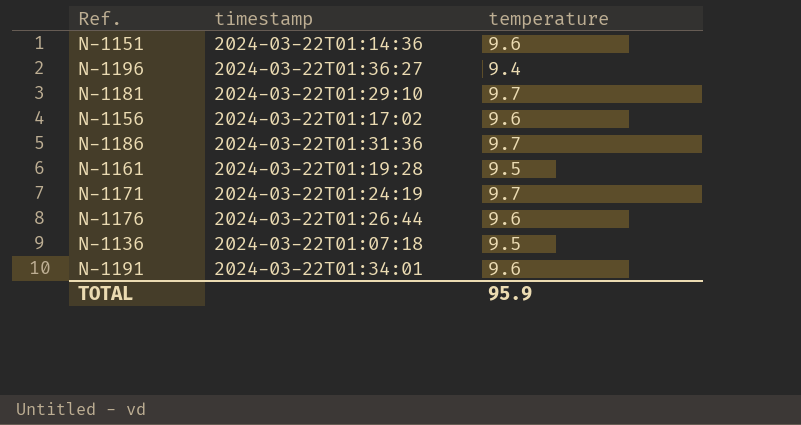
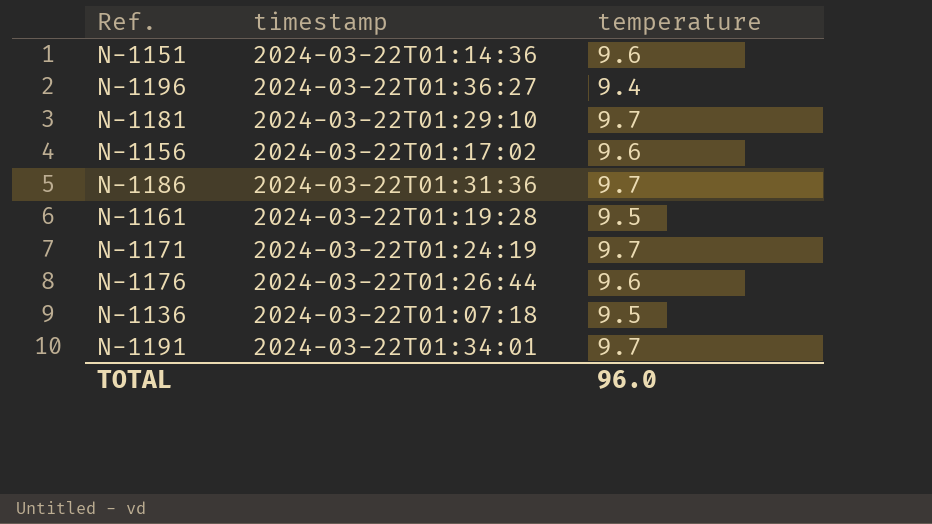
N-1191 | temperature: 9.6 -> 9.7
TOTAL | temperature: 95.9 -> 96.0

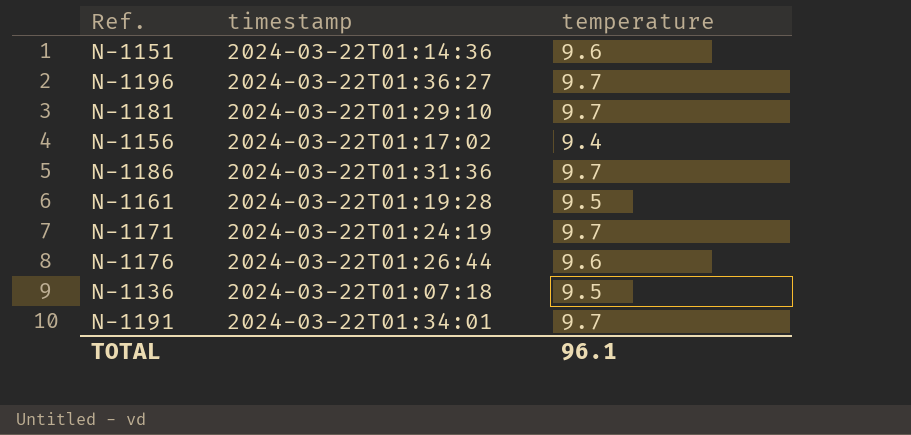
N-1196 | temperature: 9.4 -> 9.7
N-1156 | temperature: 9.6 -> 9.4
TOTAL | temperature: 96.0 -> 96.1

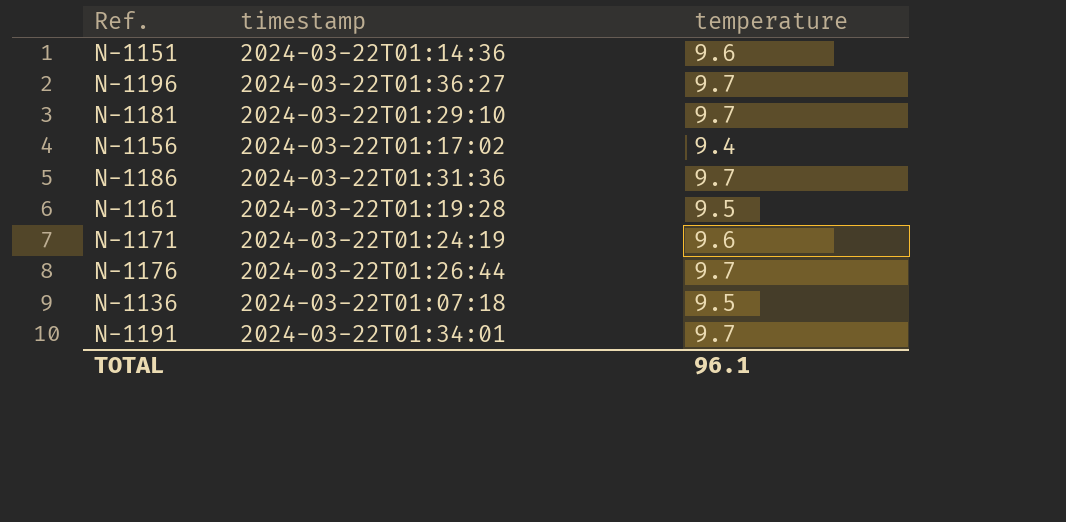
N-1171 | temperature: 9.7 -> 9.6
N-1176 | temperature: 9.6 -> 9.7

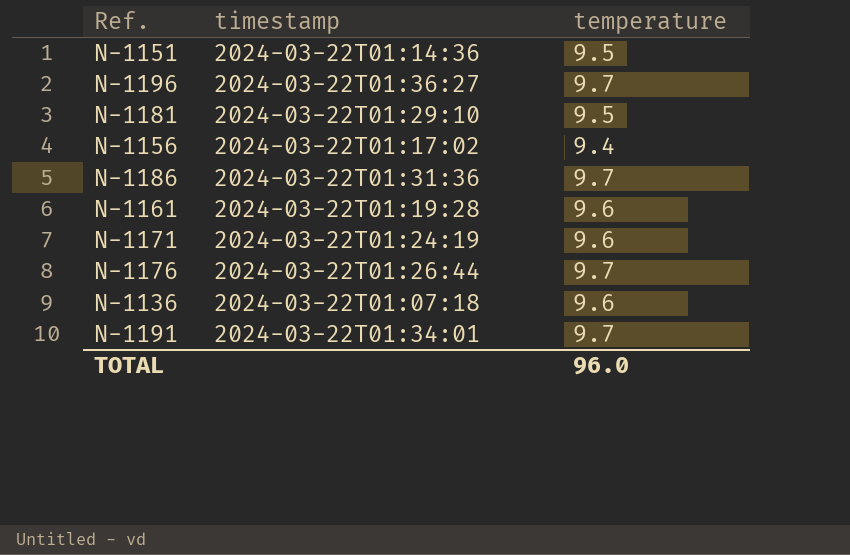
N-1151 | temperature: 9.6 -> 9.5
N-1181 | temperature: 9.7 -> 9.5
N-1161 | temperature: 9.5 -> 9.6
N-1136 | temperature: 9.5 -> 9.6
TOTAL | temperature: 96.1 -> 96.0

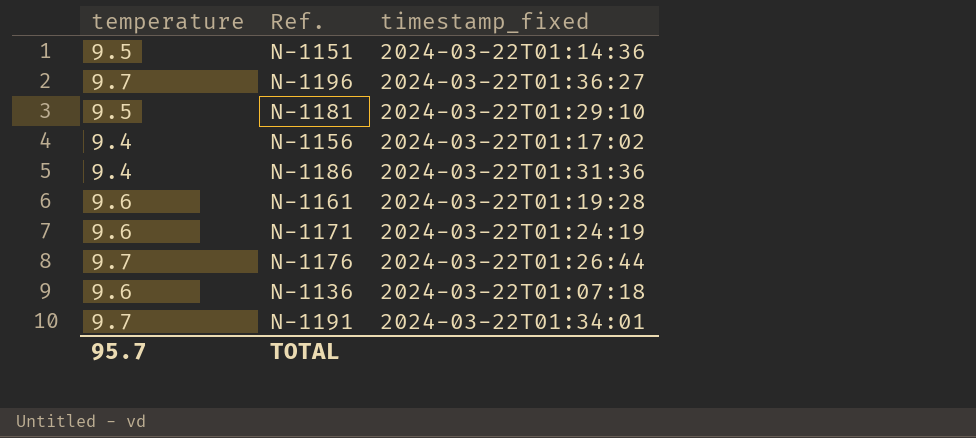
column temperature | position: 3 -> 1
column name: timestamp -> timestamp_fixed
N-1186 | temperature: 9.7 -> 9.4
TOTAL | temperature: 96.0 -> 95.7

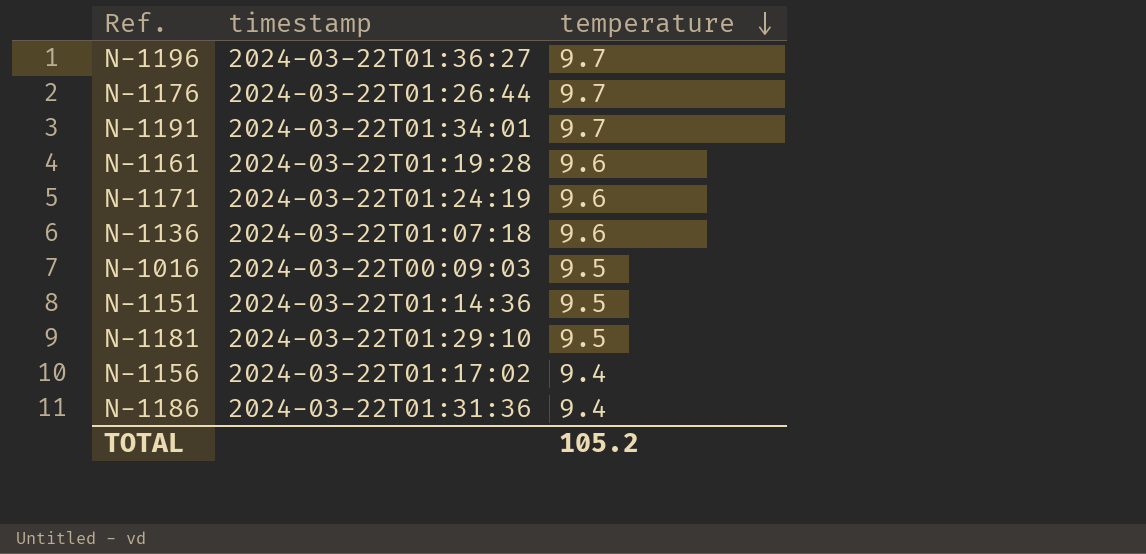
row order: none -> temperature descending
column name: timestamp_fixed -> timestamp
column temperature | position: 1 -> 3
row N-1016: none -> 2024-03-22T00:09:03 | 9.5
TOTAL | temperature: 95.7 -> 105.2

